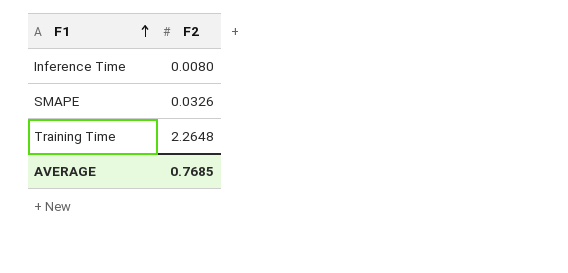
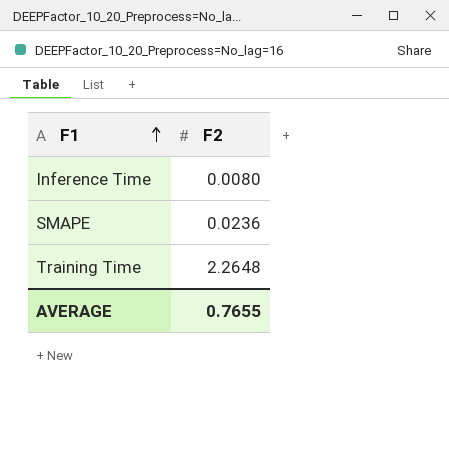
SMAPE | F2: 0.0326 -> 0.0236
AVERAGE | F2: 0.7685 -> 0.7655

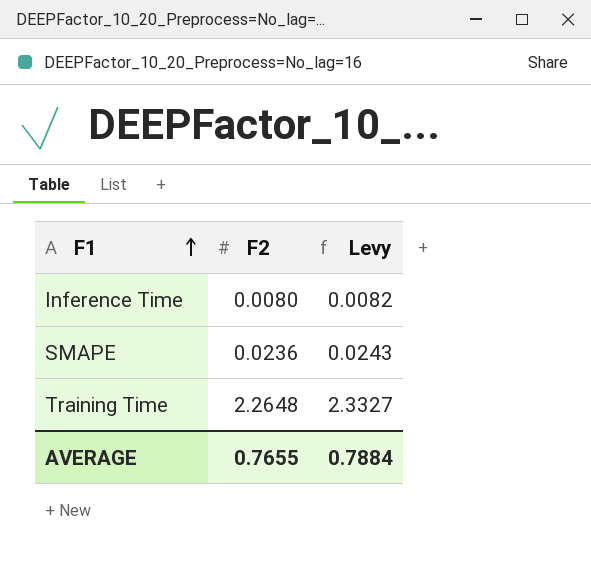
column Levy | formula: none -> [F2] * 1.03

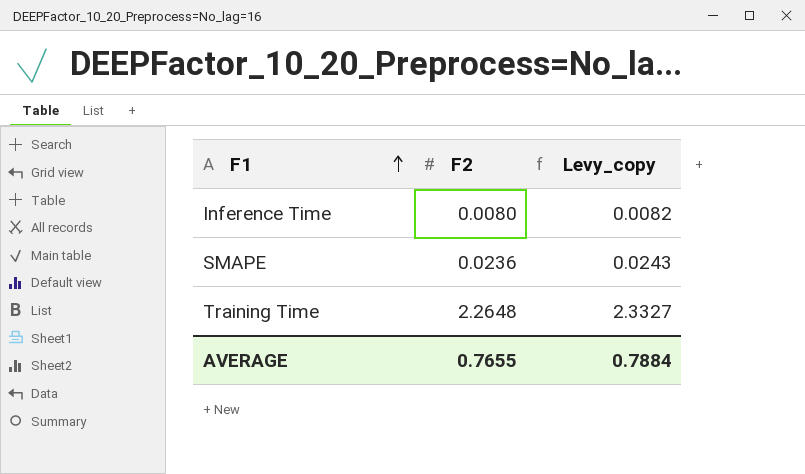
column name: Levy -> Levy_copy

